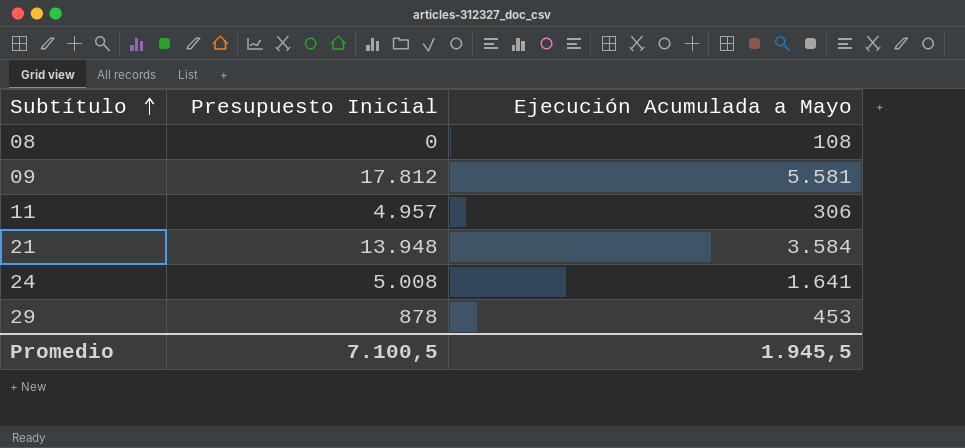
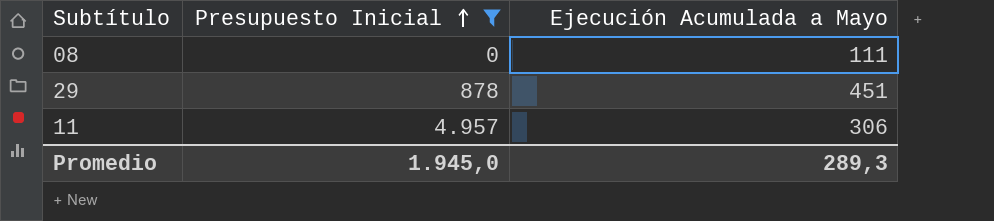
filter: none -> Presupuesto Inicial <= 4.957
row order: Subtítulo ascending -> Presupuesto Inicial ascending
08 | Ejecución Acumulada a Mayo: 108 -> 111
29 | Ejecución Acumulada a Mayo: 453 -> 451
Promedio | Presupuesto Inicial: 7.100,5 -> 1.945,0
Promedio | Ejecución Acumulada a Mayo: 1.945,5 -> 289,3

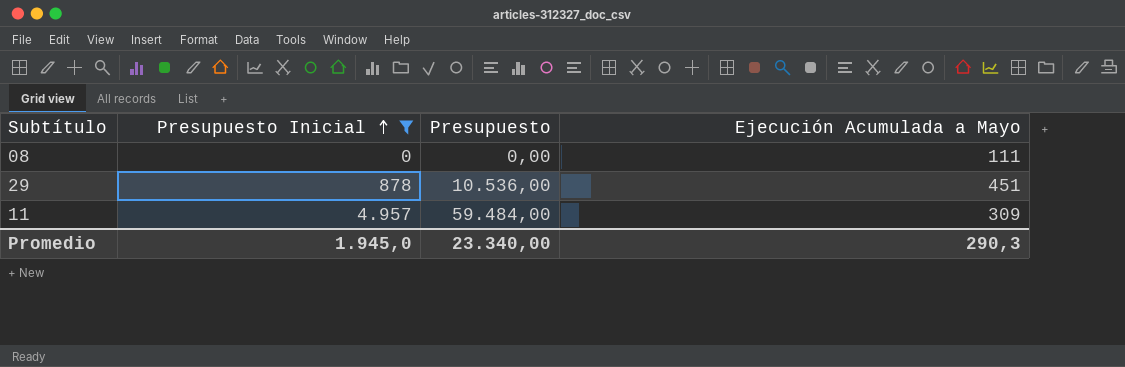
column Presupuesto | formula: none -> [Presupuesto Inicial] * 12
11 | Ejecución Acumulada a Mayo: 306 -> 309
Promedio | Ejecución Acumulada a Mayo: 289,3 -> 290,3

